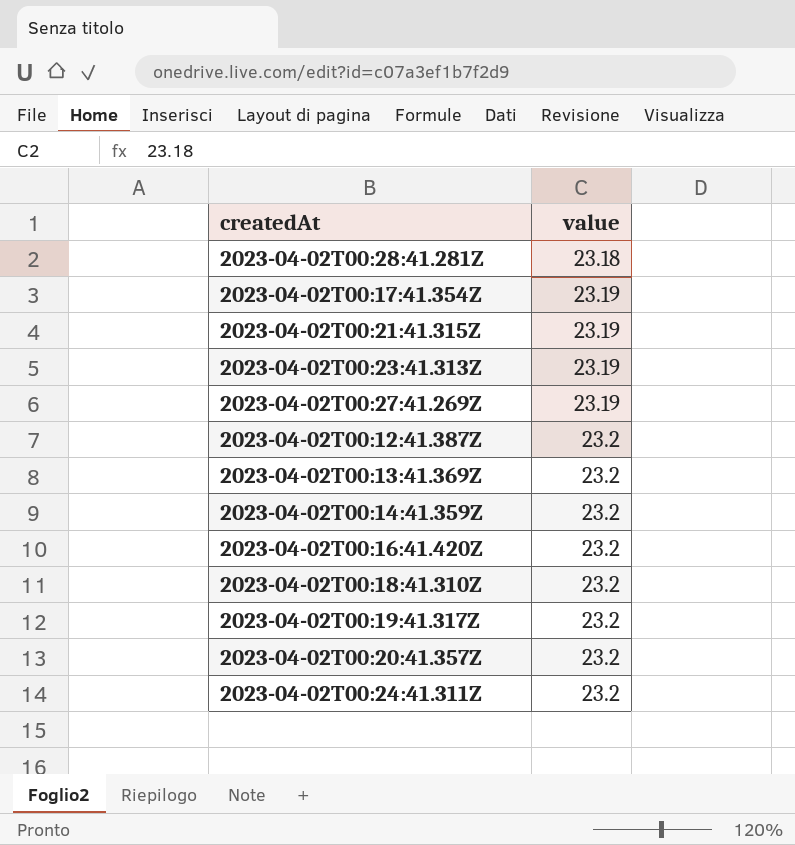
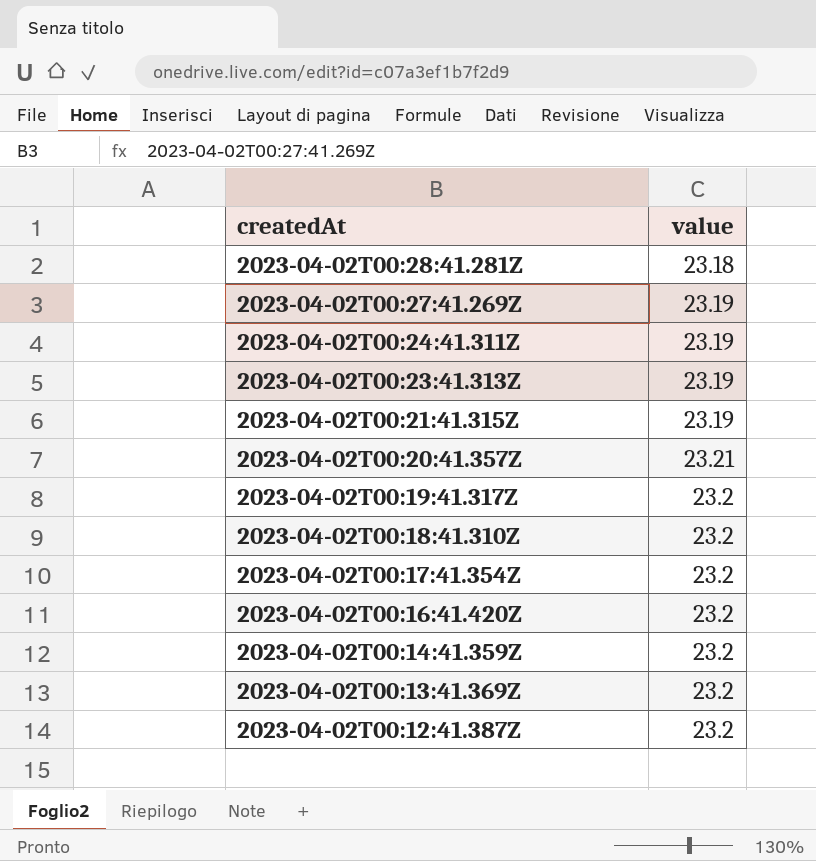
row order: value ascending -> createdAt descending
2023-04-02T00:24:41.311Z | value: 23.2 -> 23.19
2023-04-02T00:20:41.357Z | value: 23.2 -> 23.21
2023-04-02T00:17:41.354Z | value: 23.19 -> 23.2

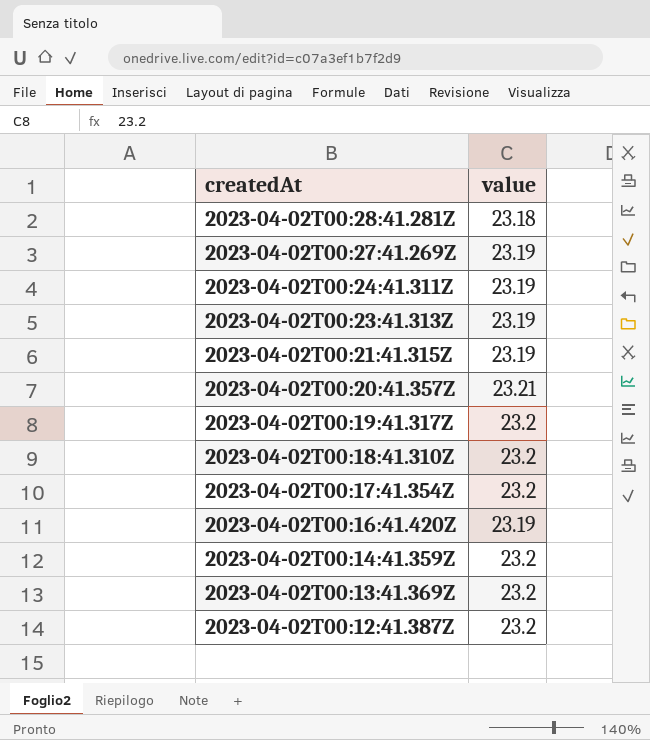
2023-04-02T00:16:41.420Z | value: 23.2 -> 23.19

